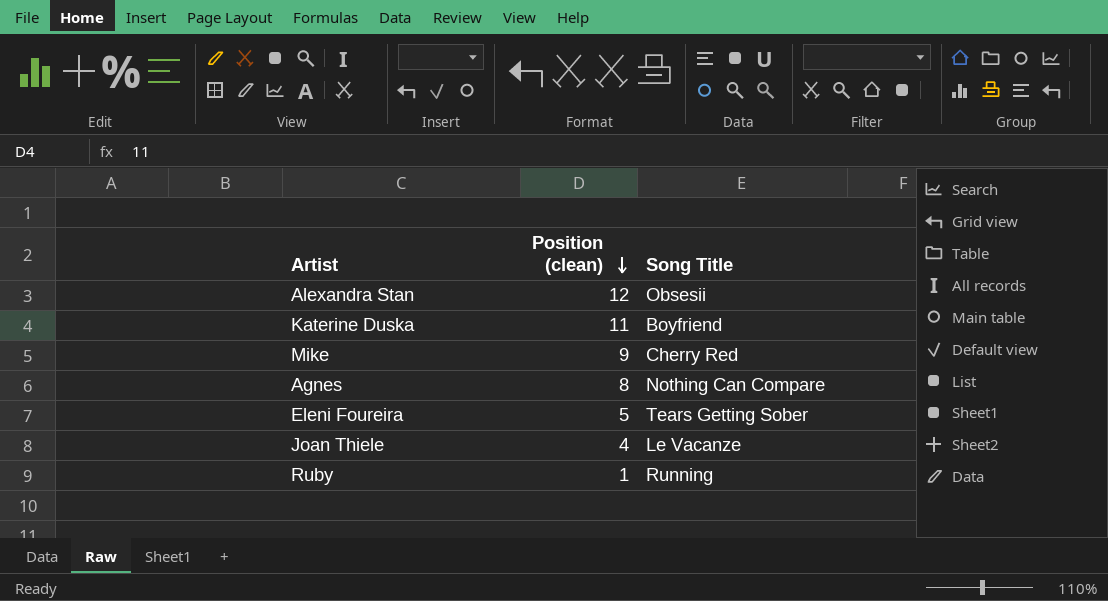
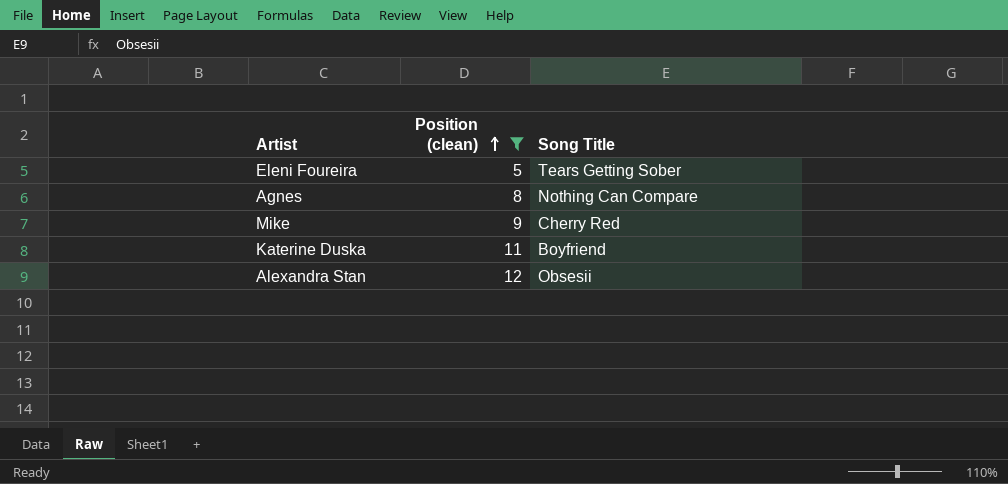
filter: none -> Position (clean) >= 5
row order: Position (clean) descending -> Position (clean) ascending

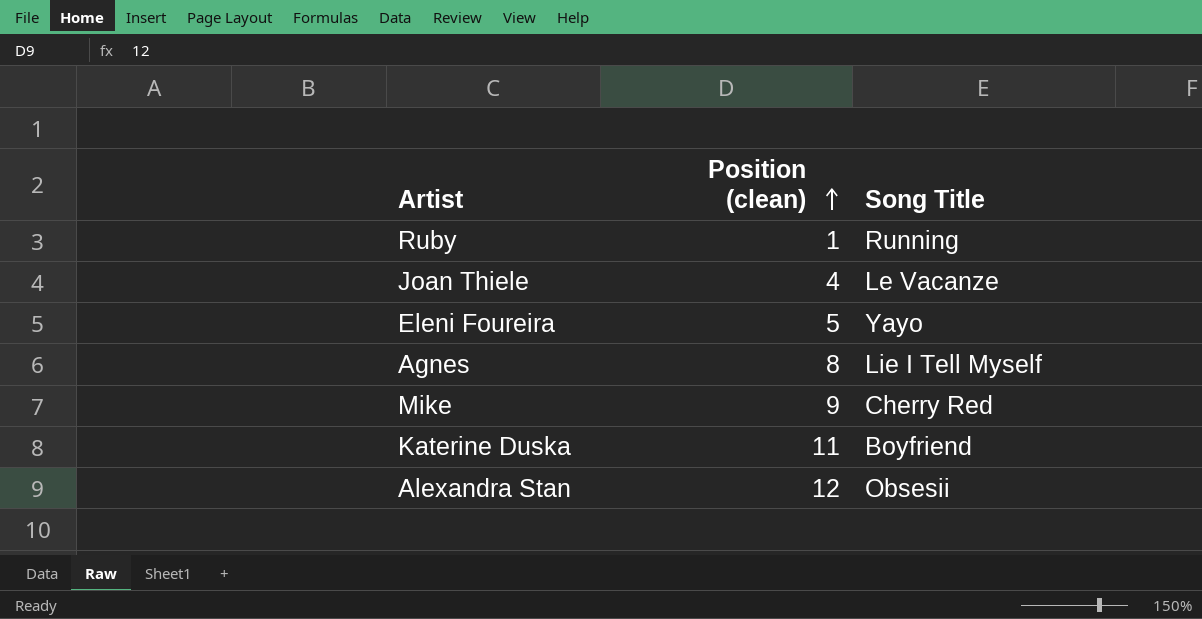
filter: Position (clean) >= 5 -> none
Eleni Foureira | Song Title: Tears Getting Sober -> Yayo
Agnes | Song Title: Nothing Can Compare -> Lie I Tell Myself

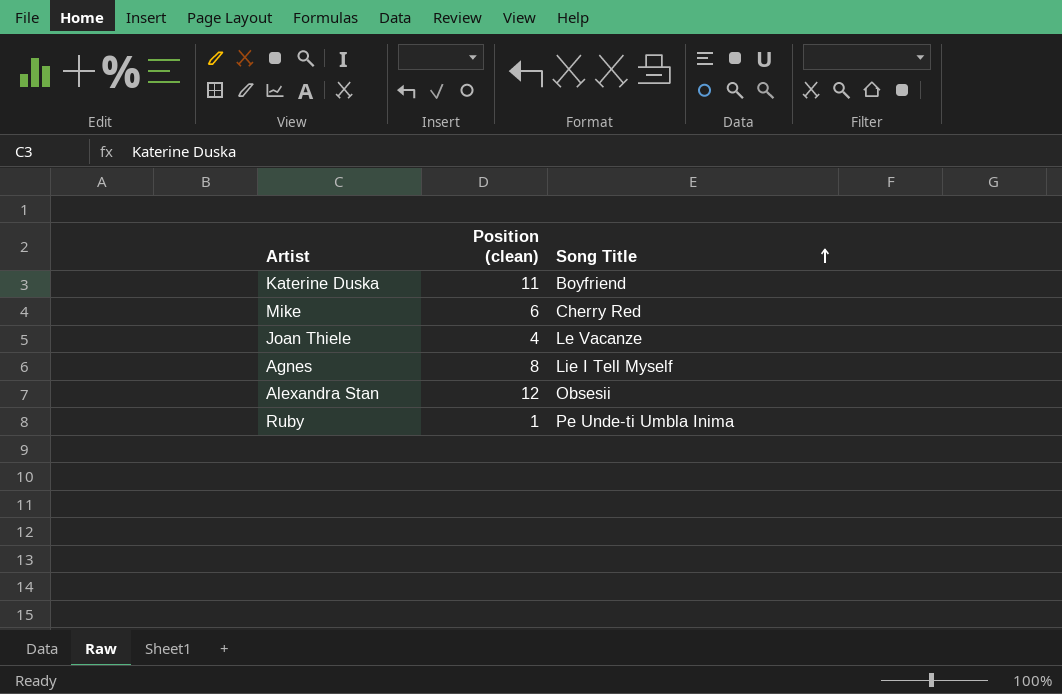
row order: Position (clean) ascending -> Song Title ascending
row Eleni Foureira: 5 | Yayo -> none
Mike | Position (clean): 9 -> 6
Ruby | Song Title: Running -> Pe Unde-ti Umbla Inima

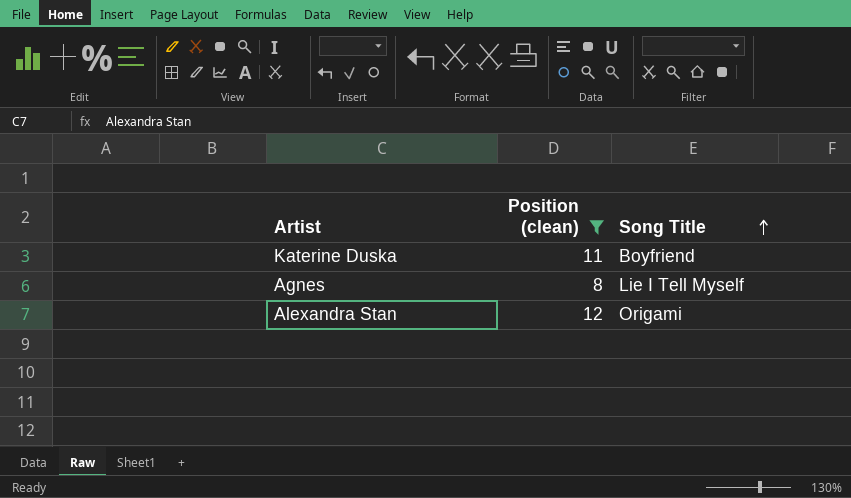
filter: none -> Position (clean) >= 8
Alexandra Stan | Song Title: Obsesii -> Origami

